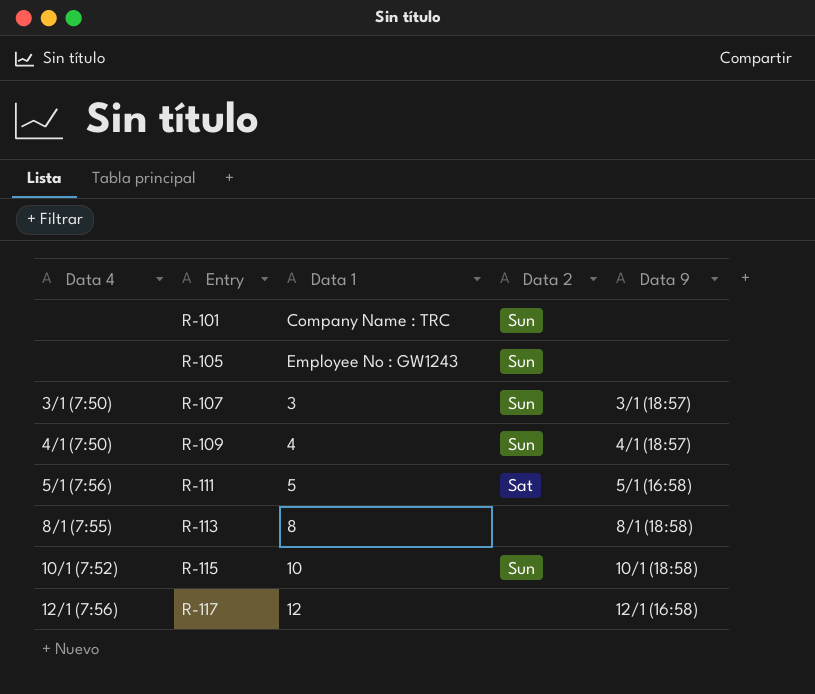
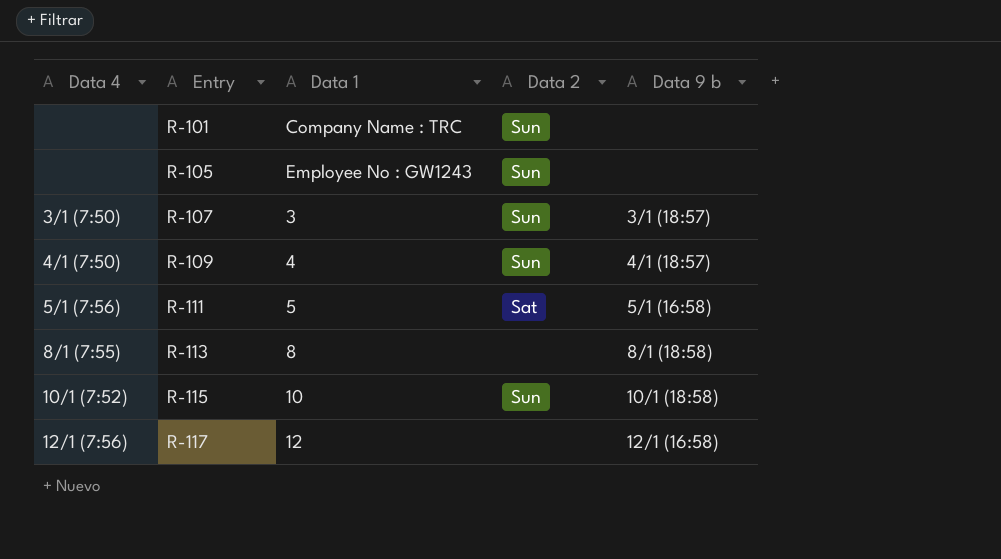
column name: Data 9 -> Data 9 b

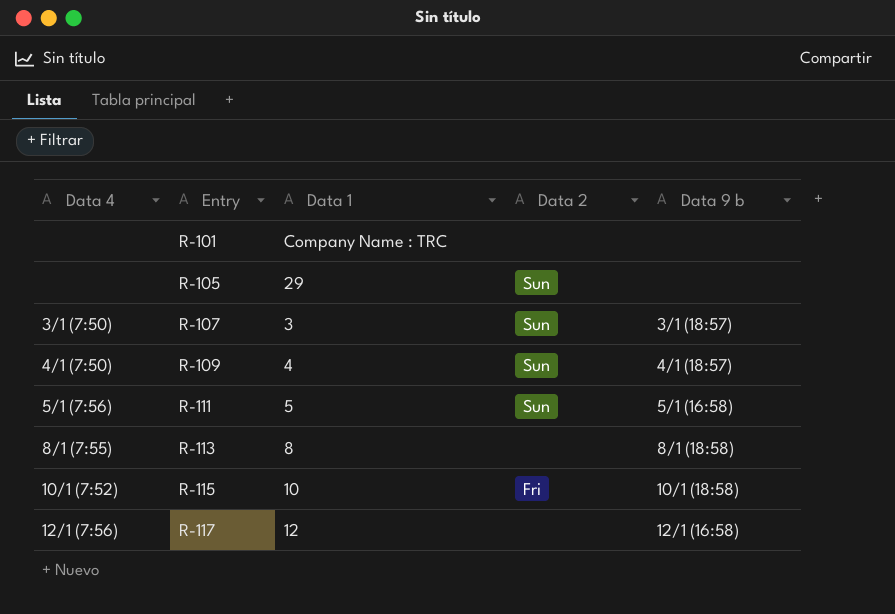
R-101 | Data 2: Sun -> none
R-105 | Data 1: Employee No : GW1243 -> 29
R-111 | Data 2: Sat -> Sun
R-115 | Data 2: Sun -> Fri

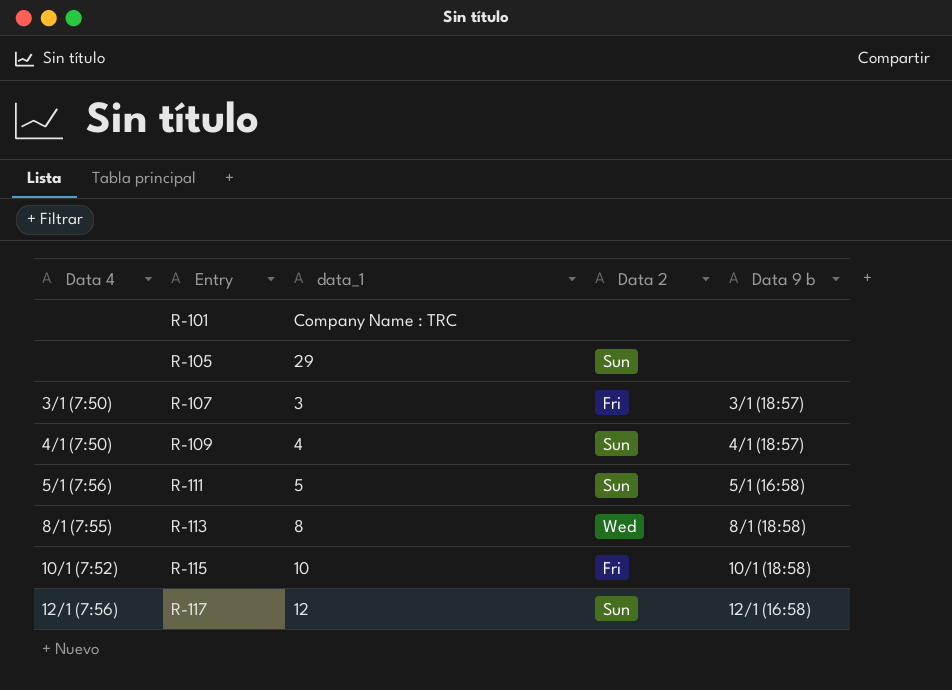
column name: Data 1 -> data_1
R-107 | Data 2: Sun -> Fri
R-113 | Data 2: none -> Wed
R-117 | Data 2: none -> Sun

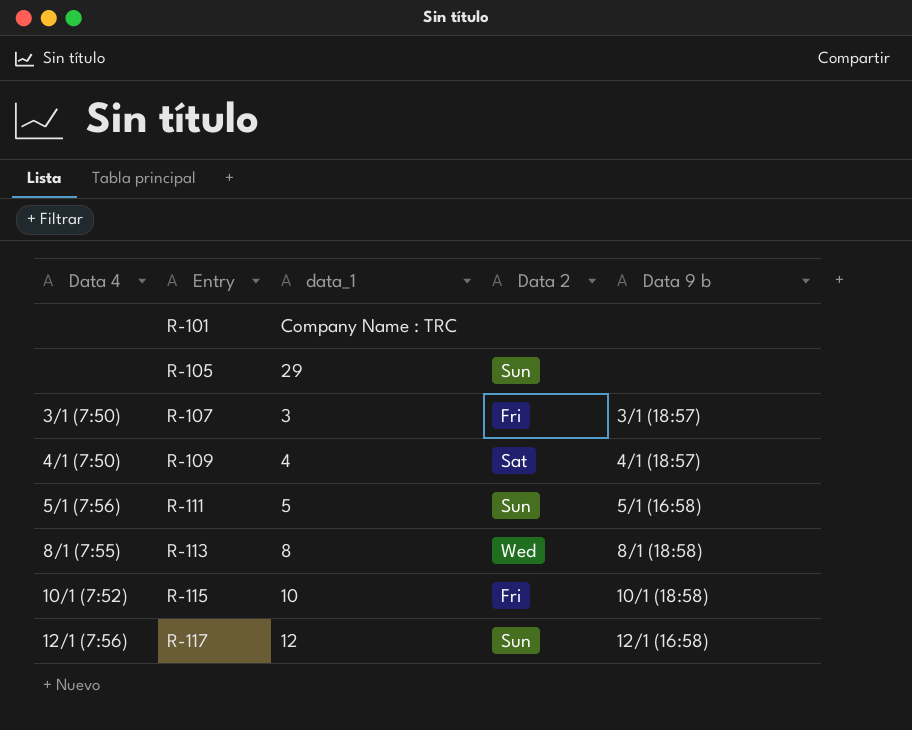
R-109 | Data 2: Sun -> Sat

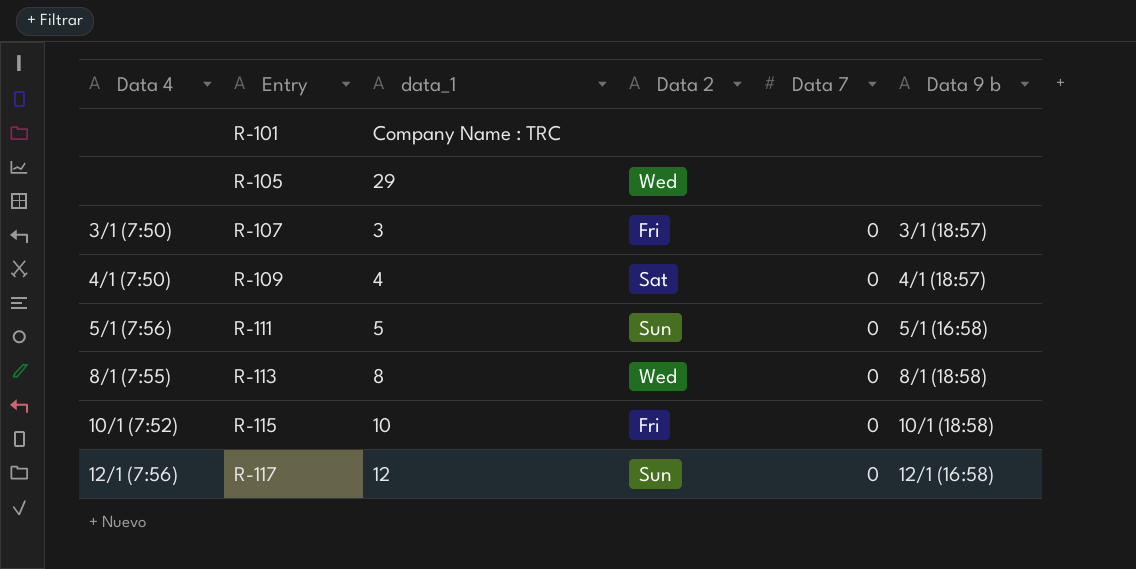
column Data 7 | position: none -> 5
R-105 | Data 2: Sun -> Wed

